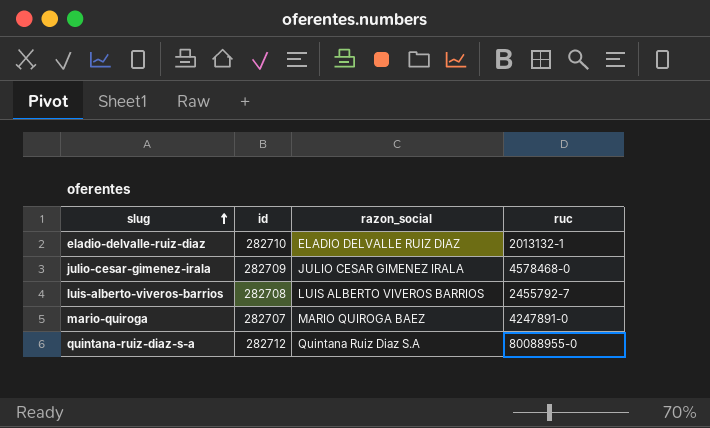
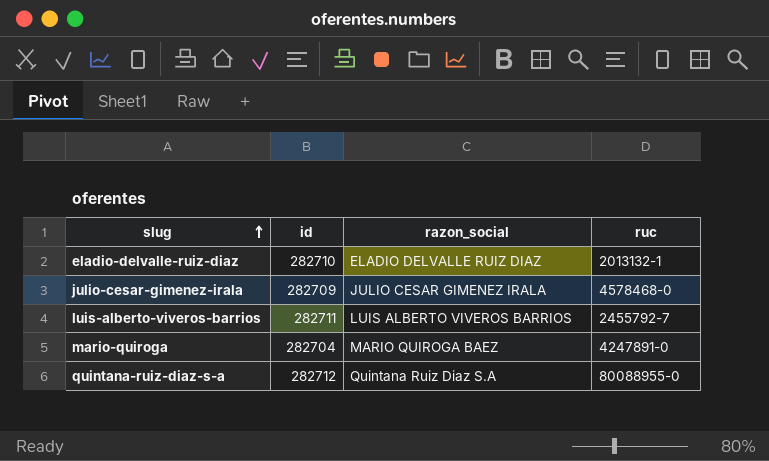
luis-alberto-viveros-barrios | id: 282708 -> 282711
mario-quiroga | id: 282707 -> 282704

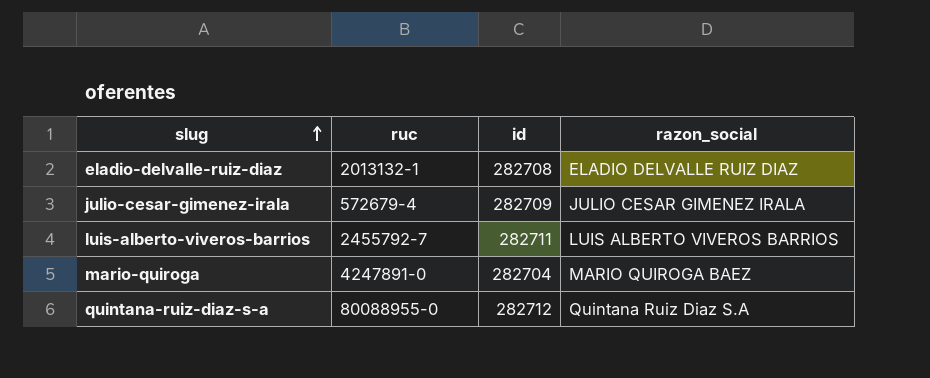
column ruc | position: 4 -> 2
eladio-delvalle-ruiz-diaz | id: 282710 -> 282708
julio-cesar-gimenez-irala | ruc: 4578468-0 -> 572679-4

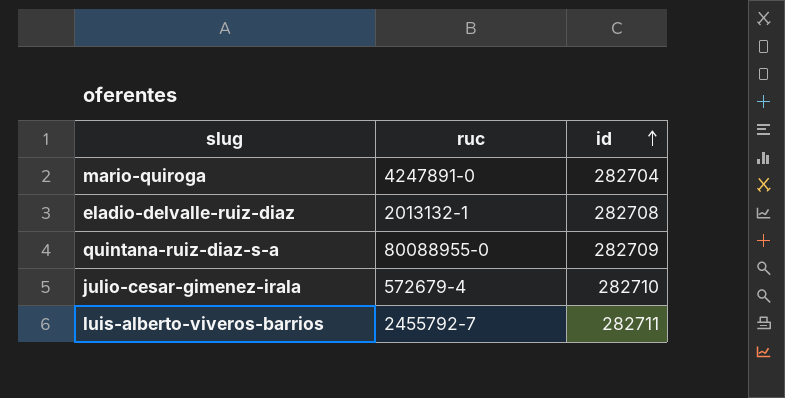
row order: slug ascending -> id ascending
column razon_social | position: 4 -> none
quintana-ruiz-diaz-s-a | id: 282712 -> 282709
julio-cesar-gimenez-irala | id: 282709 -> 282710

